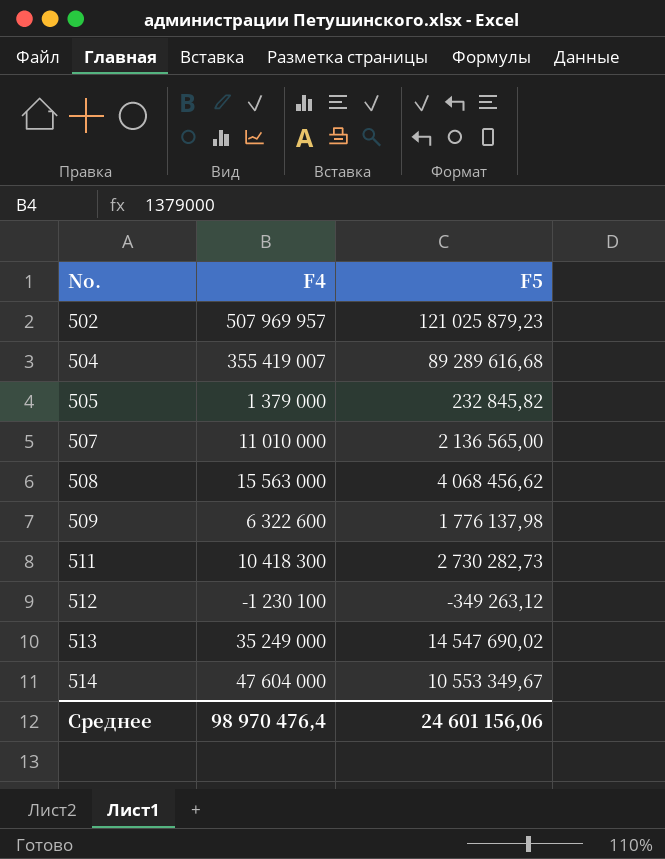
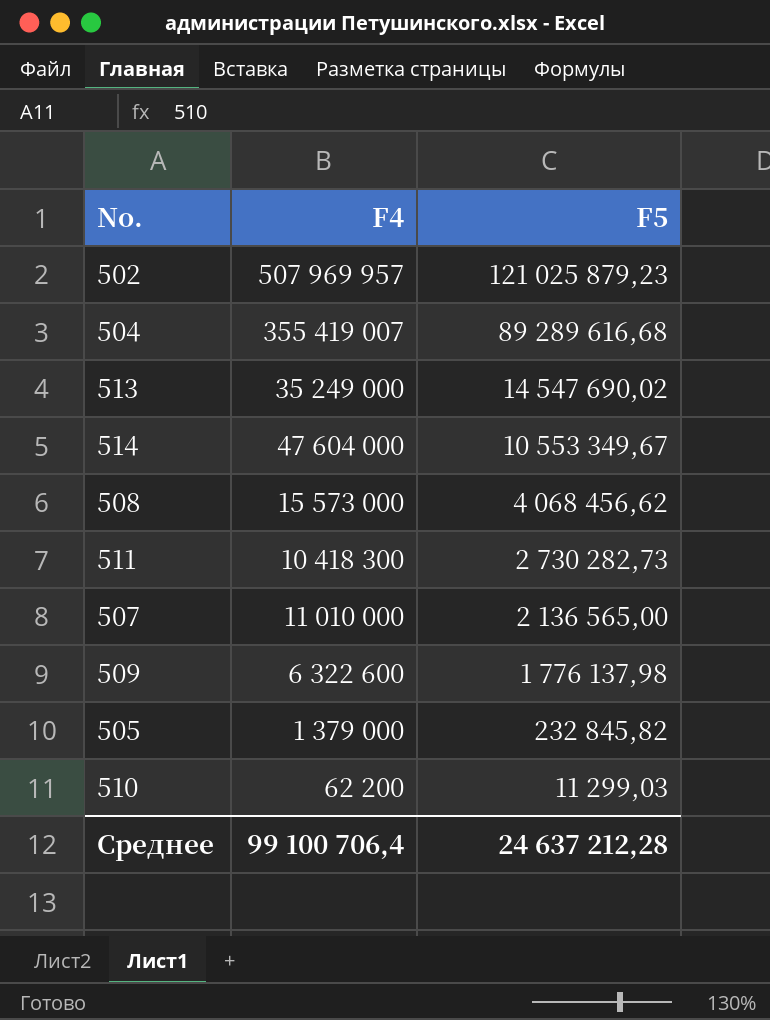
row order: No. ascending -> F5 descending
row 512: -1 230 100 | -349 263,12 -> none
508 | F4: 15 563 000 -> 15 573 000
row 510: none -> 62 200 | 11 299,03
Среднее | F4: 98 970 476,4 -> 99 100 706,4
Среднее | F5: 24 601 156,06 -> 24 637 212,28

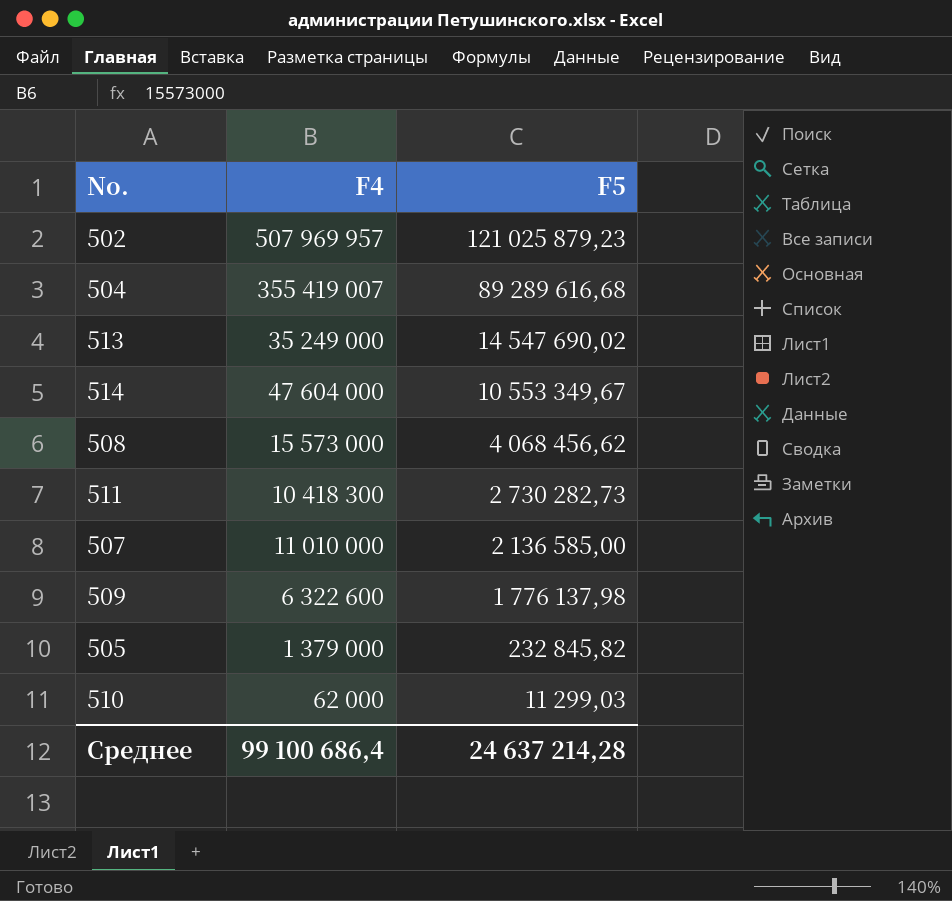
507 | F5: 2 136 565,00 -> 2 136 585,00
510 | F4: 62 200 -> 62 000
Среднее | F4: 99 100 706,4 -> 99 100 686,4
Среднее | F5: 24 637 212,28 -> 24 637 214,28

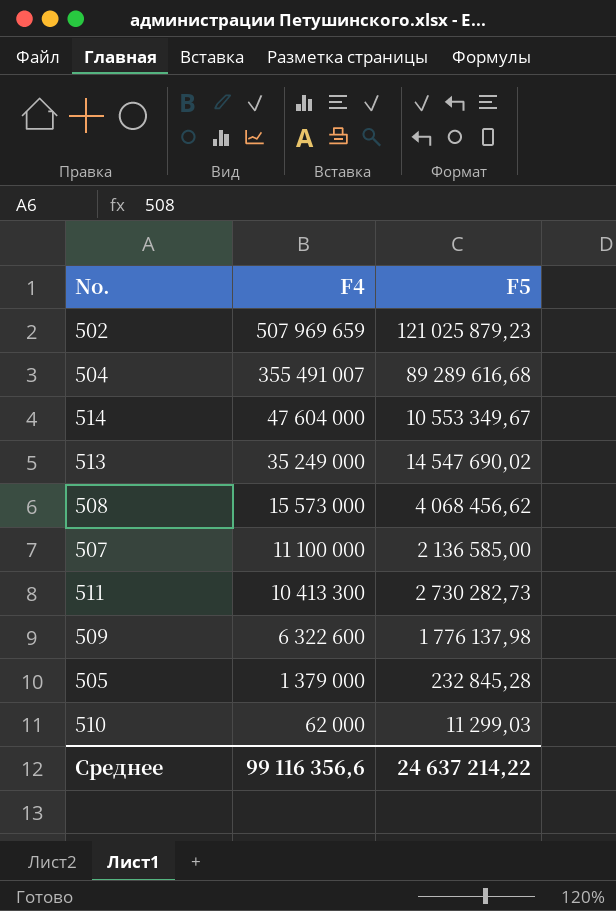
row order: F5 descending -> F4 descending
502 | F4: 507 969 957 -> 507 969 659
504 | F4: 355 419 007 -> 355 491 007
507 | F4: 11 010 000 -> 11 100 000
511 | F4: 10 418 300 -> 10 413 300
505 | F5: 232 845,82 -> 232 845,28
Среднее | F4: 99 100 686,4 -> 99 116 356,6
Среднее | F5: 24 637 214,28 -> 24 637 214,22

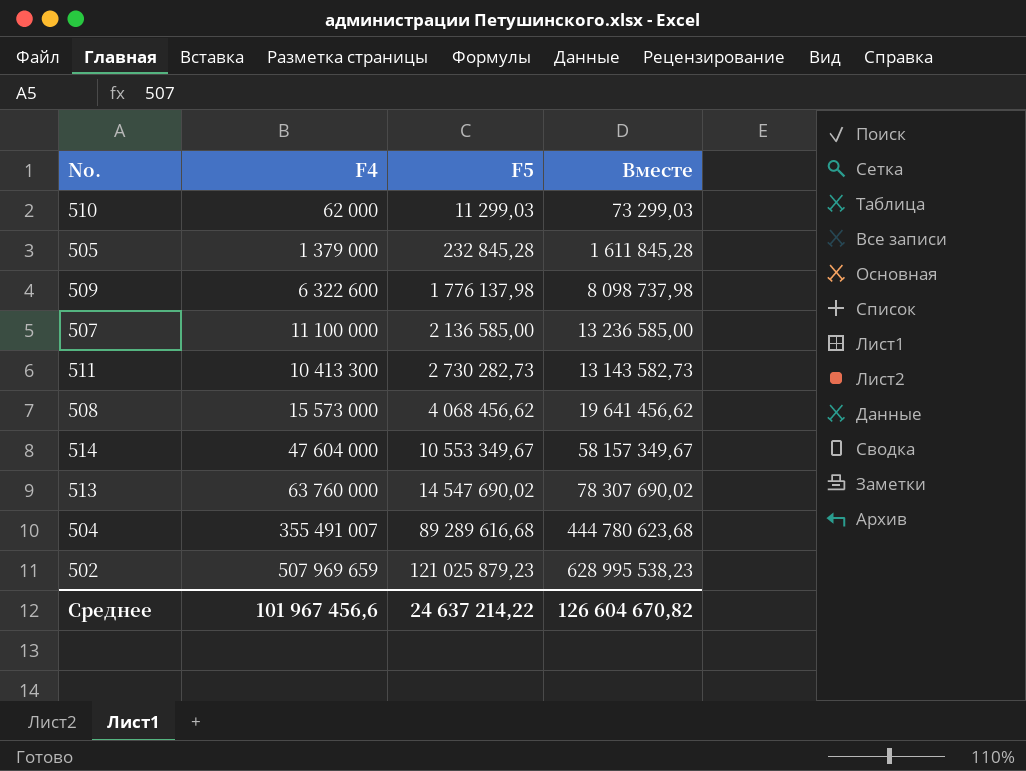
row order: F4 descending -> F5 ascending
column Вместе | formula: none -> [F4] + [F5]
513 | F4: 35 249 000 -> 63 760 000
Среднее | F4: 99 116 356,6 -> 101 967 456,6

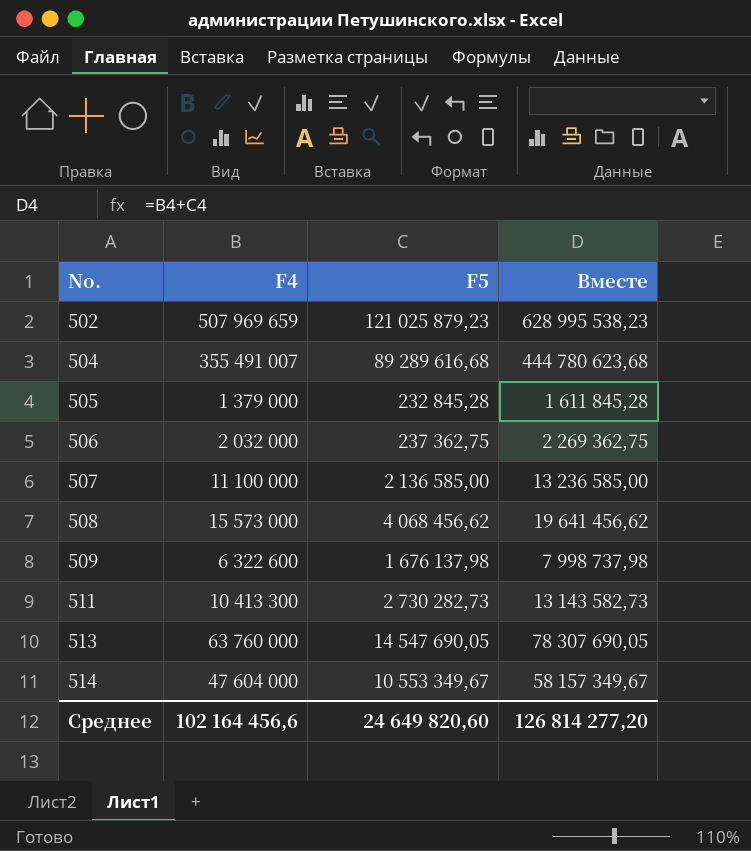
row order: F5 ascending -> No. ascending
row 510: 62 000 | 11 299,03 | 73 299,03 -> none
row 506: none -> 2 032 000 | 237 362,75 | 2 269 362,75
509 | F5: 1 776 137,98 -> 1 676 137,98
509 | Вместе: 8 098 737,98 -> 7 998 737,98
513 | F5: 14 547 690,02 -> 14 547 690,05
513 | Вместе: 78 307 690,02 -> 78 307 690,05
Среднее | F4: 101 967 456,6 -> 102 164 456,6
Среднее | F5: 24 637 214,22 -> 24 649 820,60
Среднее | Вместе: 126 604 670,82 -> 126 814 277,20

